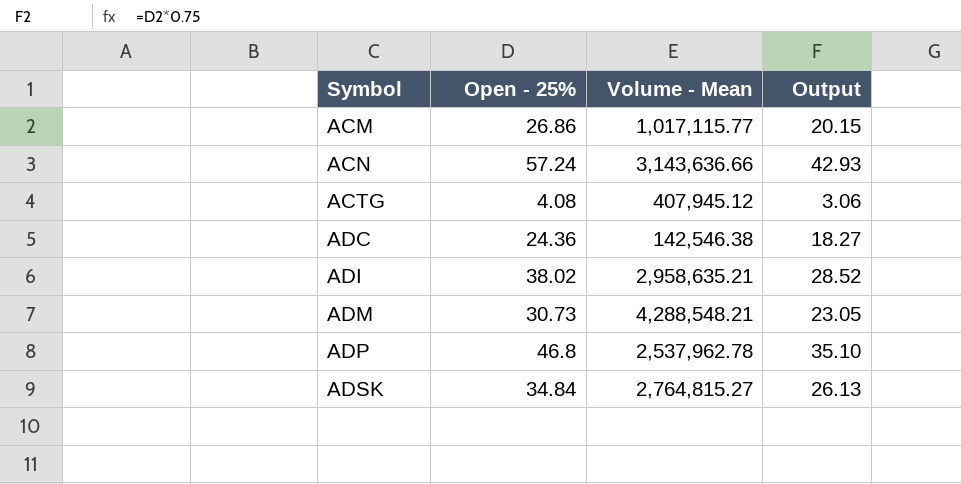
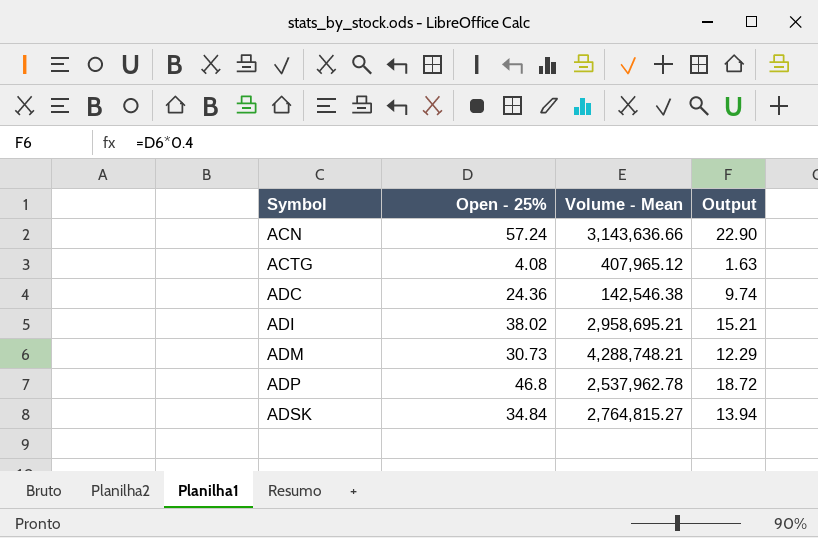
column Output | formula: [Open - 25%] * 0.75 -> [Open - 25%] * 0.4
row ACM: 26.86 | 1,017,115.77 | 20.15 -> none
ACTG | Volume - Mean: 407,945.12 -> 407,965.12
ADI | Volume - Mean: 2,958,635.21 -> 2,958,695.21
ADM | Volume - Mean: 4,288,548.21 -> 4,288,748.21

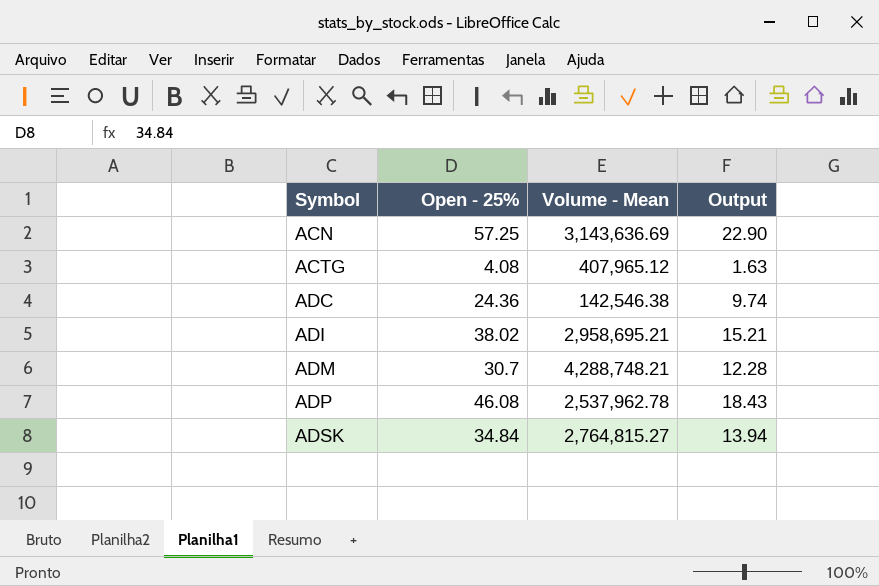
ACN | Open - 25%: 57.24 -> 57.25
ACN | Volume - Mean: 3,143,636.66 -> 3,143,636.69
ADM | Open - 25%: 30.73 -> 30.7
ADM | Output: 12.29 -> 12.28
ADP | Open - 25%: 46.8 -> 46.08
ADP | Output: 18.72 -> 18.43

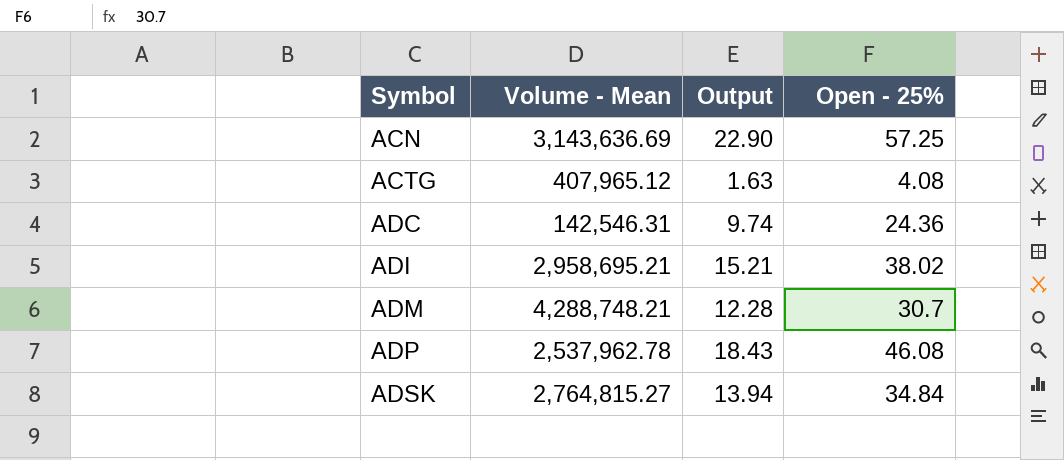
column Open - 25% | position: 2 -> 4
ADC | Volume - Mean: 142,546.38 -> 142,546.31

